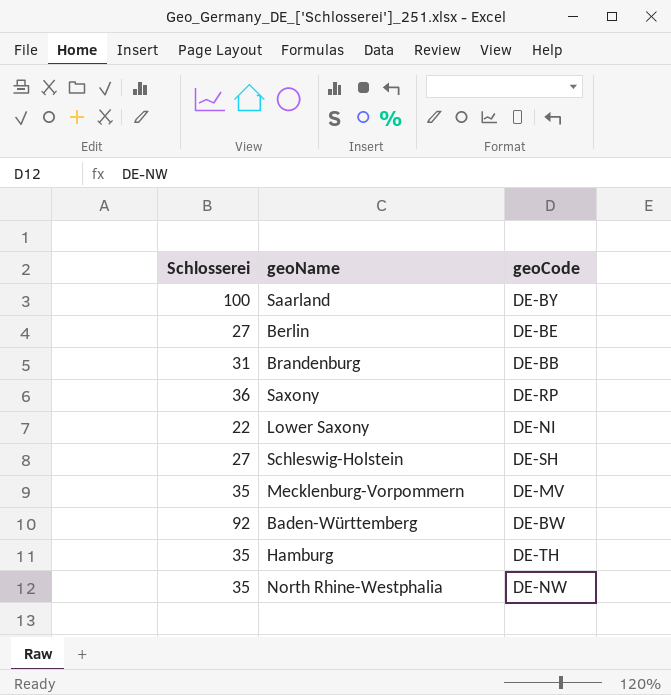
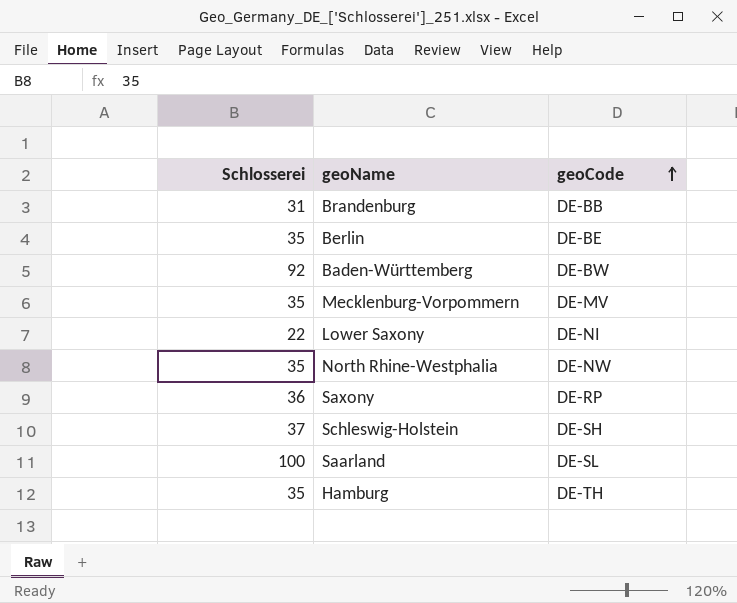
row order: none -> geoCode ascending
Berlin | Schlosserei: 27 -> 35
Schleswig-Holstein | Schlosserei: 27 -> 37
Saarland | geoCode: DE-BY -> DE-SL

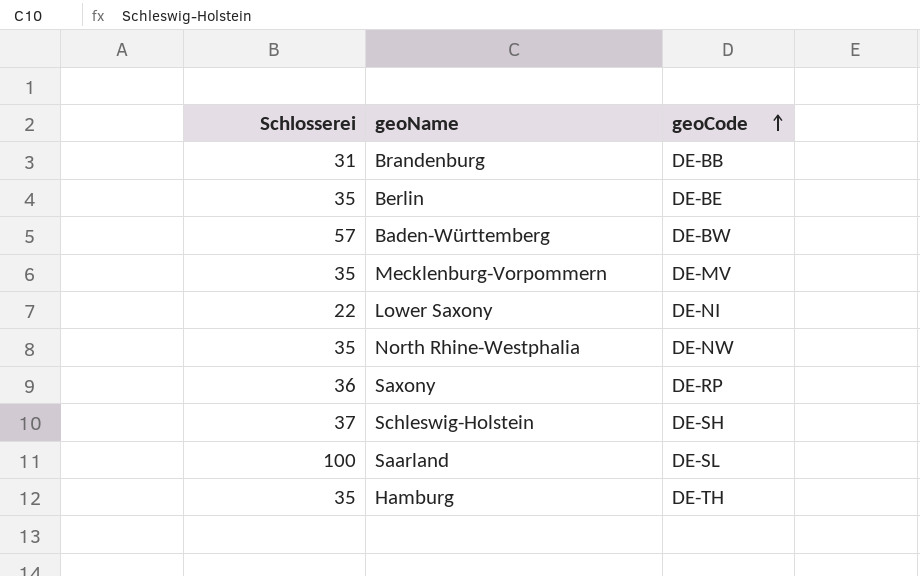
Baden-Württemberg | Schlosserei: 92 -> 57

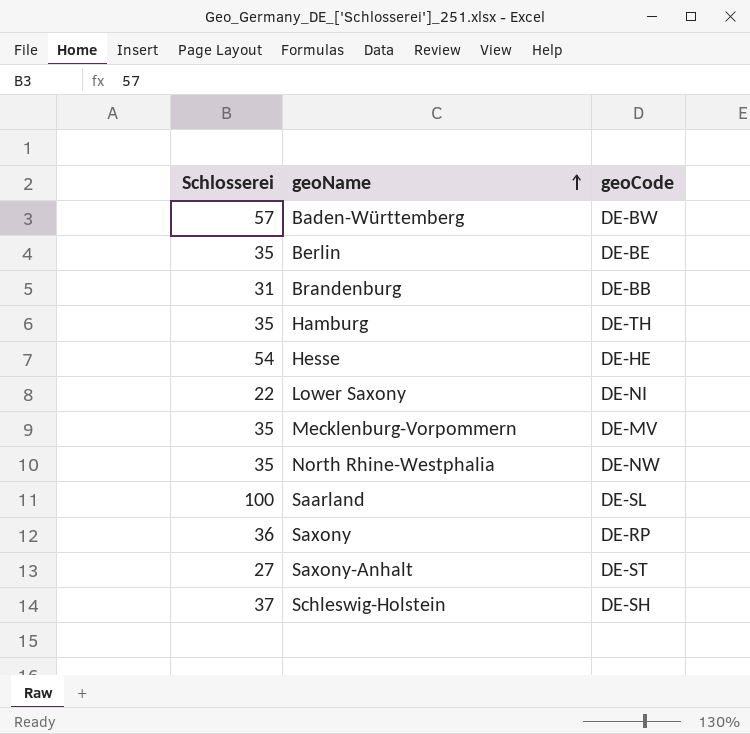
row order: geoCode ascending -> geoName ascending
row Hesse: none -> 54 | DE-HE
row Saxony-Anhalt: none -> 27 | DE-ST

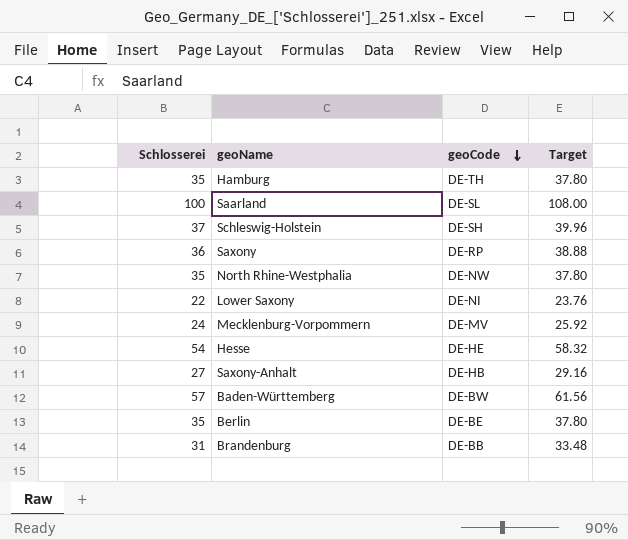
row order: geoName ascending -> geoCode descending
column Target | formula: none -> [Schlosserei] * 1.08
Mecklenburg-Vorpommern | Schlosserei: 35 -> 24
Saxony-Anhalt | geoCode: DE-ST -> DE-HB

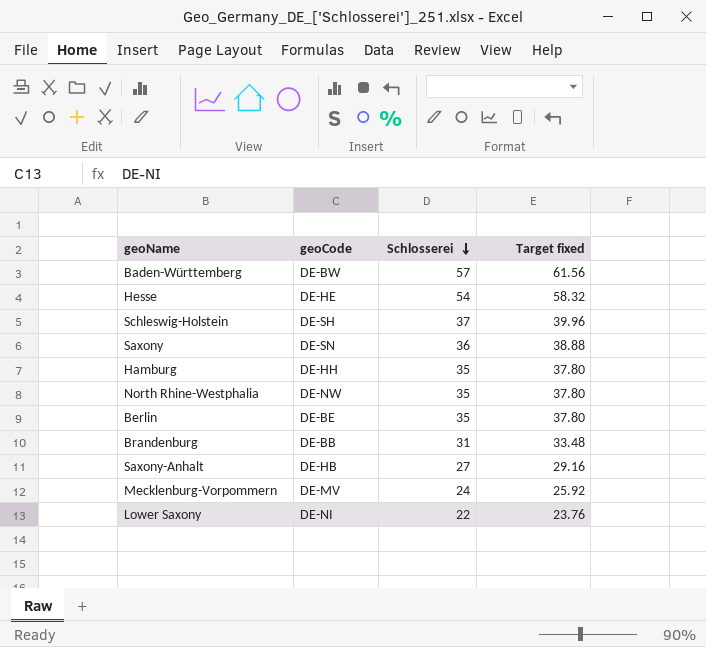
row order: geoCode descending -> Schlosserei descending
column Schlosserei | position: 1 -> 3
column name: Target -> Target fixed
row Saarland: 100 | DE-SL | 108.00 -> none
Saxony | geoCode: DE-RP -> DE-SN
Hamburg | geoCode: DE-TH -> DE-HH

